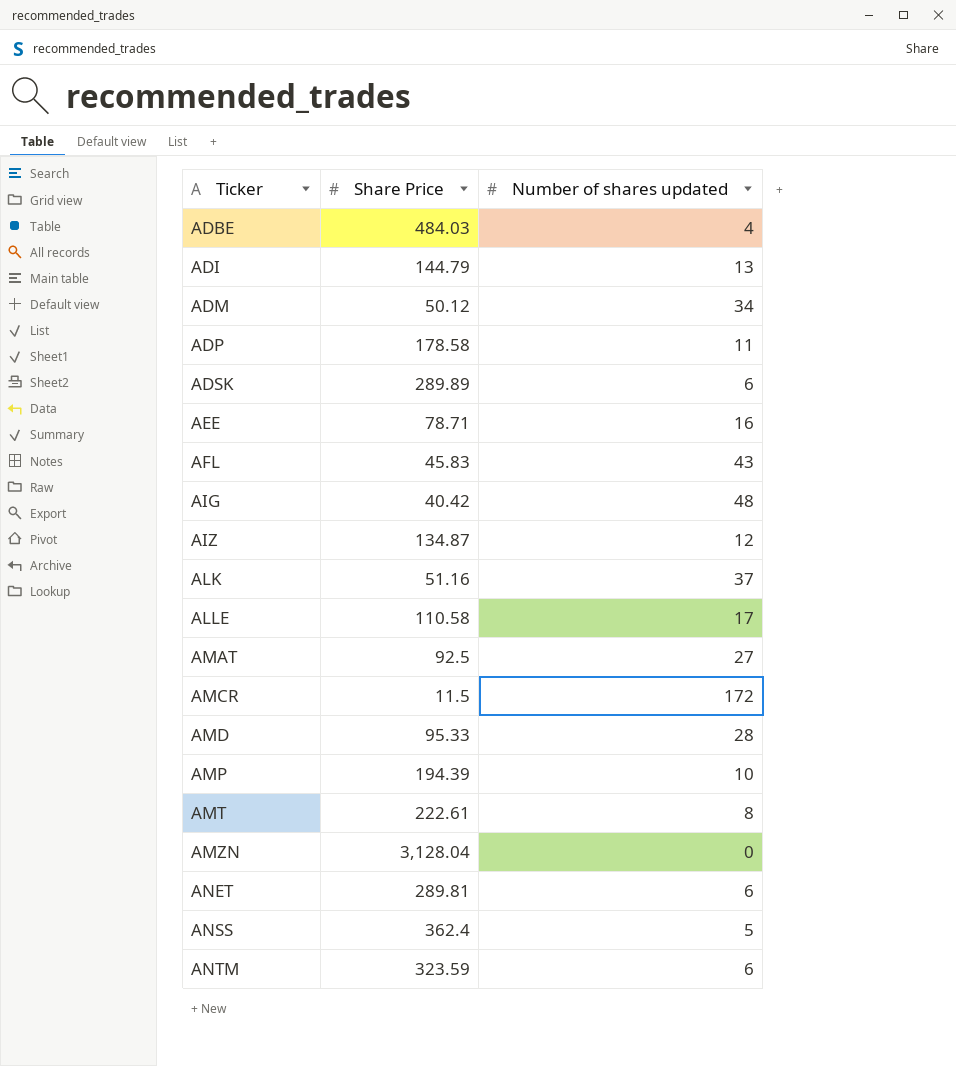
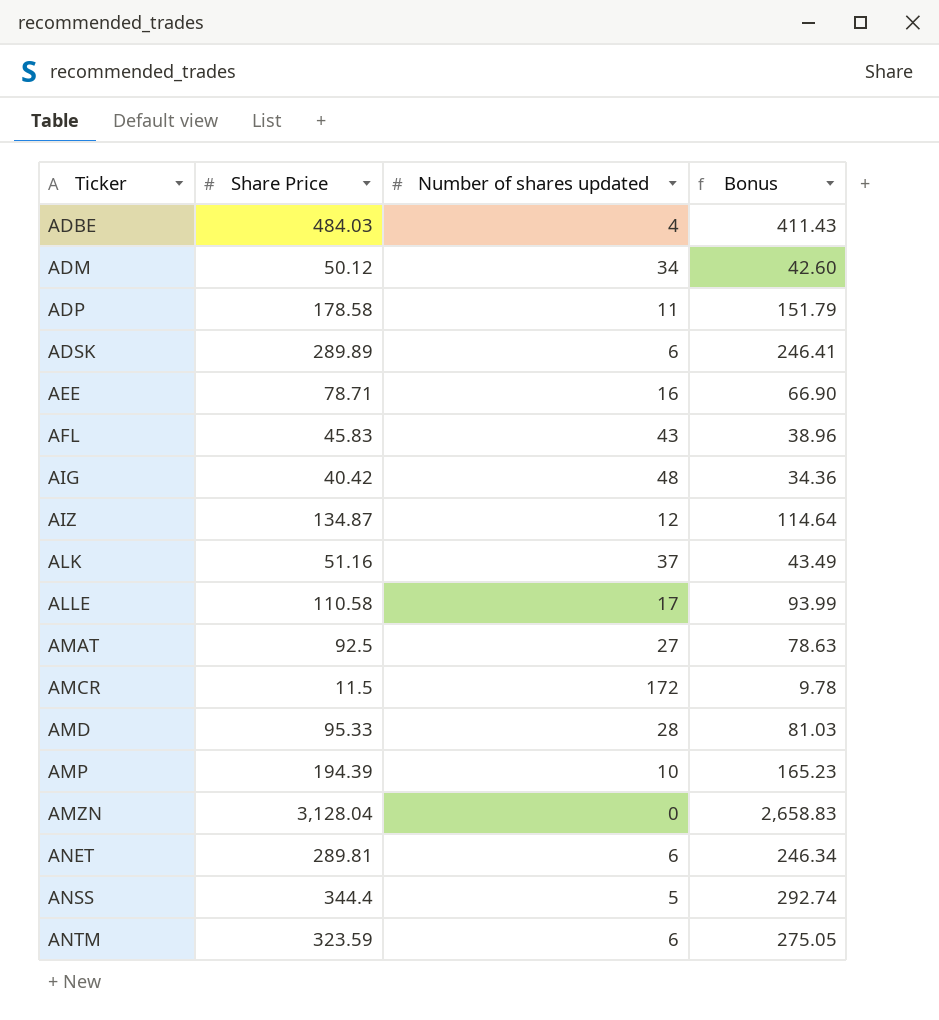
column Bonus | formula: none -> [Share Price] * 0.85
row ADI: 144.79 | 13 -> none
row AMT: 222.61 | 8 -> none
ANSS | Share Price: 362.4 -> 344.4

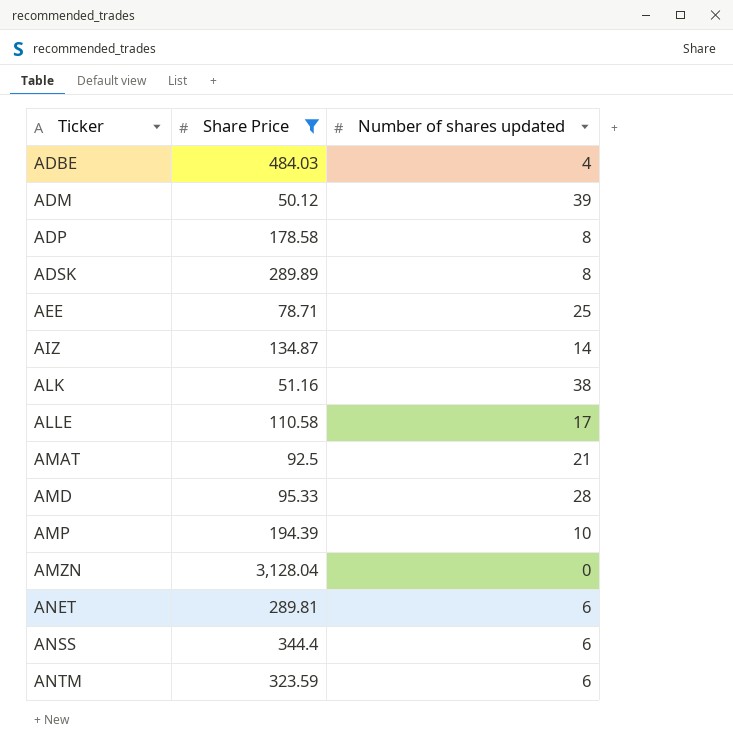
filter: none -> Share Price >= 50.12
column Bonus | formula: [Share Price] * 0.85 -> none
ADM | Number of shares updated: 34 -> 39
ADP | Number of shares updated: 11 -> 8
ADSK | Number of shares updated: 6 -> 8
AEE | Number of shares updated: 16 -> 25
AIZ | Number of shares updated: 12 -> 14
ALK | Number of shares updated: 37 -> 38
AMAT | Number of shares updated: 27 -> 21
ANSS | Number of shares updated: 5 -> 6

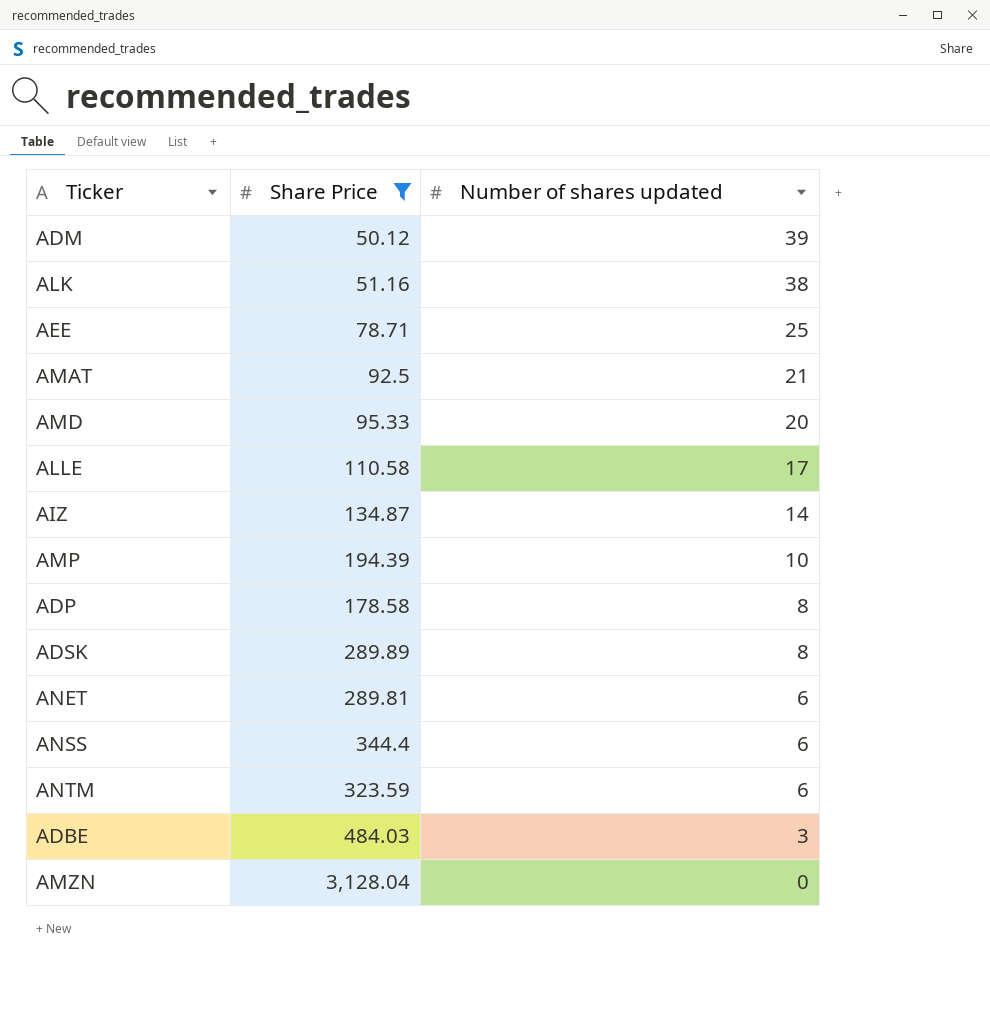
row order: Ticker ascending -> Number of shares updated descending
AMD | Number of shares updated: 28 -> 20
ADBE | Number of shares updated: 4 -> 3

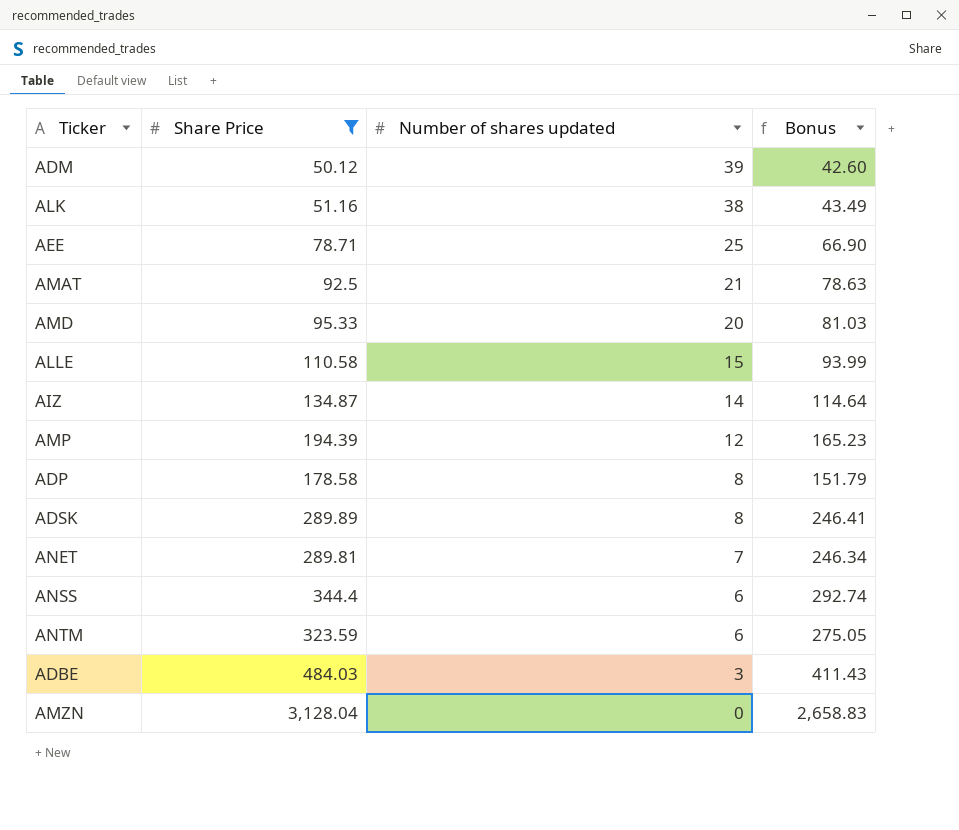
column Bonus | formula: none -> [Share Price] * 0.85
ALLE | Number of shares updated: 17 -> 15
AMP | Number of shares updated: 10 -> 12
ANET | Number of shares updated: 6 -> 7

